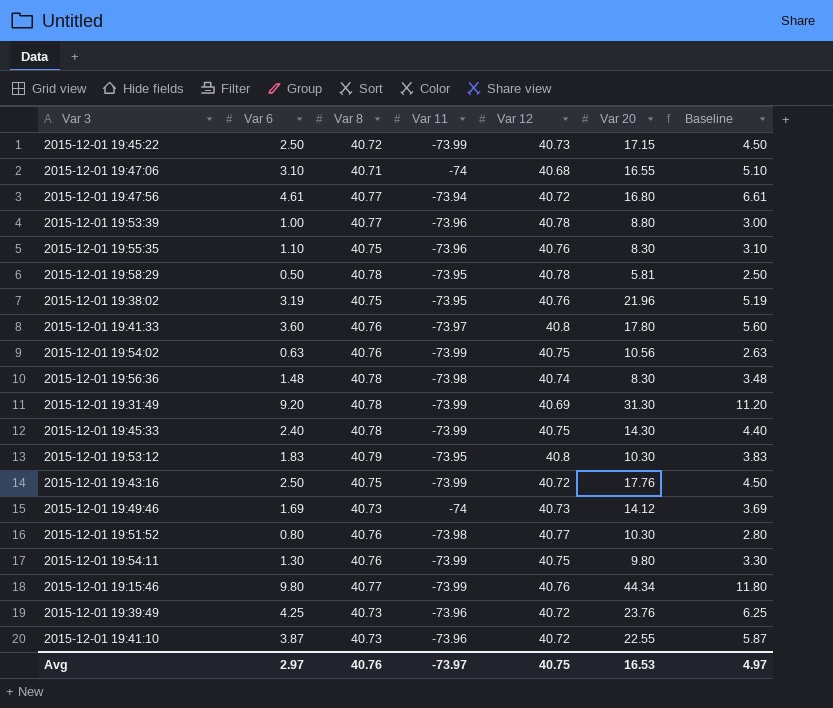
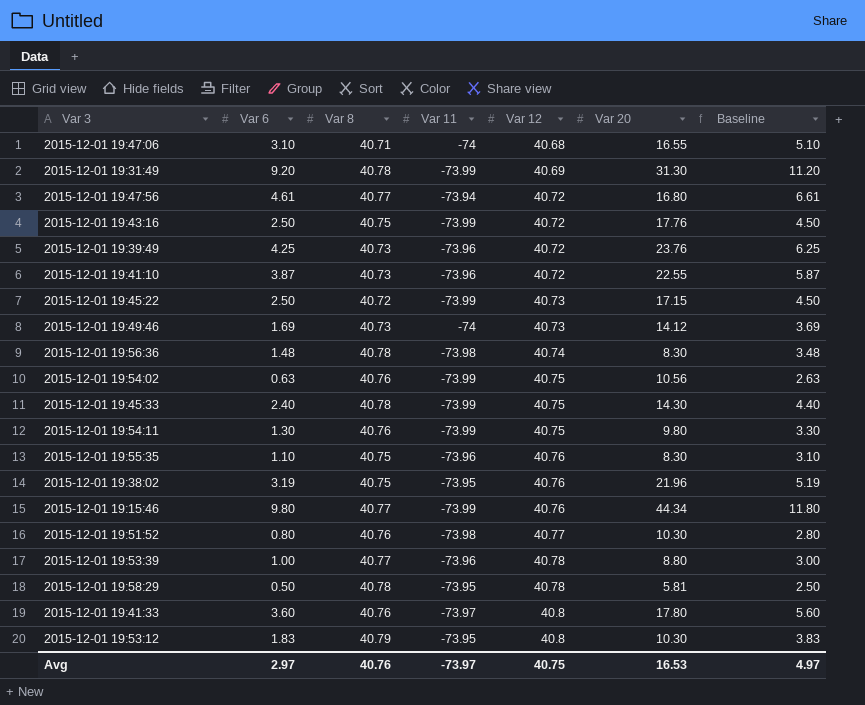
row order: none -> Var 12 ascending

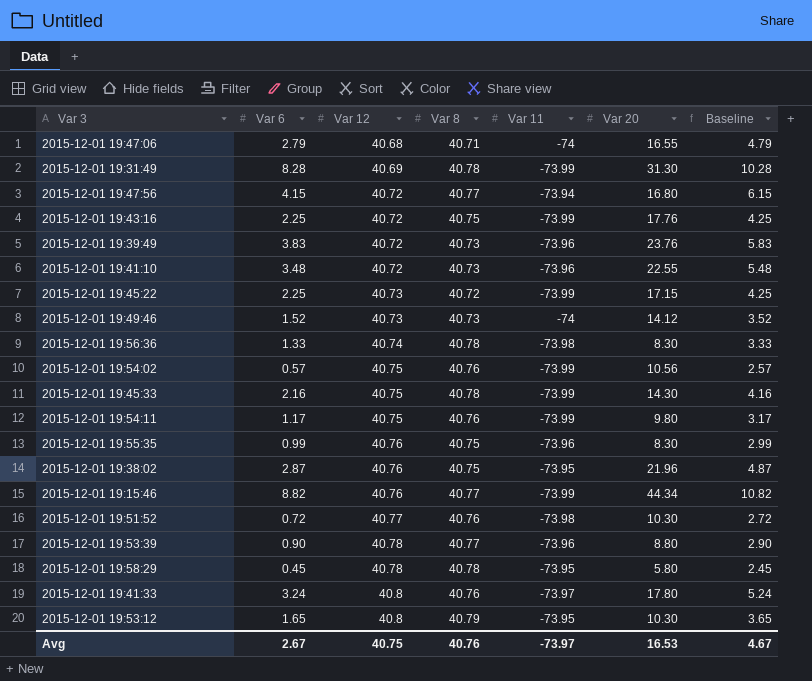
column Var 12 | position: 5 -> 3
2015-12-01 19:47:06 | Var 6: 3.10 -> 2.79
2015-12-01 19:47:06 | Baseline: 5.10 -> 4.79
2015-12-01 19:31:49 | Var 6: 9.20 -> 8.28
2015-12-01 19:31:49 | Baseline: 11.20 -> 10.28
2015-12-01 19:47:56 | Var 6: 4.61 -> 4.15
2015-12-01 19:47:56 | Baseline: 6.61 -> 6.15
2015-12-01 19:43:16 | Var 6: 2.50 -> 2.25
2015-12-01 19:43:16 | Baseline: 4.50 -> 4.25
2015-12-01 19:39:49 | Var 6: 4.25 -> 3.83
2015-12-01 19:39:49 | Baseline: 6.25 -> 5.83
2015-12-01 19:41:10 | Var 6: 3.87 -> 3.48
2015-12-01 19:41:10 | Baseline: 5.87 -> 5.48
2015-12-01 19:45:22 | Var 6: 2.50 -> 2.25
2015-12-01 19:45:22 | Baseline: 4.50 -> 4.25
2015-12-01 19:49:46 | Var 6: 1.69 -> 1.52
2015-12-01 19:49:46 | Baseline: 3.69 -> 3.52
2015-12-01 19:56:36 | Var 6: 1.48 -> 1.33
2015-12-01 19:56:36 | Baseline: 3.48 -> 3.33
2015-12-01 19:54:02 | Var 6: 0.63 -> 0.57
2015-12-01 19:54:02 | Baseline: 2.63 -> 2.57
2015-12-01 19:45:33 | Var 6: 2.40 -> 2.16
2015-12-01 19:45:33 | Baseline: 4.40 -> 4.16
2015-12-01 19:54:11 | Var 6: 1.30 -> 1.17
2015-12-01 19:54:11 | Baseline: 3.30 -> 3.17
2015-12-01 19:55:35 | Var 6: 1.10 -> 0.99
2015-12-01 19:55:35 | Baseline: 3.10 -> 2.99
2015-12-01 19:38:02 | Var 6: 3.19 -> 2.87
2015-12-01 19:38:02 | Baseline: 5.19 -> 4.87
2015-12-01 19:15:46 | Var 6: 9.80 -> 8.82
2015-12-01 19:15:46 | Baseline: 11.80 -> 10.82
2015-12-01 19:51:52 | Var 6: 0.80 -> 0.72
2015-12-01 19:51:52 | Baseline: 2.80 -> 2.72
2015-12-01 19:53:39 | Var 6: 1.00 -> 0.90
2015-12-01 19:53:39 | Baseline: 3.00 -> 2.90
2015-12-01 19:58:29 | Var 6: 0.50 -> 0.45
2015-12-01 19:58:29 | Var 20: 5.81 -> 5.80
2015-12-01 19:58:29 | Baseline: 2.50 -> 2.45
2015-12-01 19:41:33 | Var 6: 3.60 -> 3.24
2015-12-01 19:41:33 | Baseline: 5.60 -> 5.24
2015-12-01 19:53:12 | Var 6: 1.83 -> 1.65
2015-12-01 19:53:12 | Baseline: 3.83 -> 3.65
Avg | Var 6: 2.97 -> 2.67
Avg | Baseline: 4.97 -> 4.67

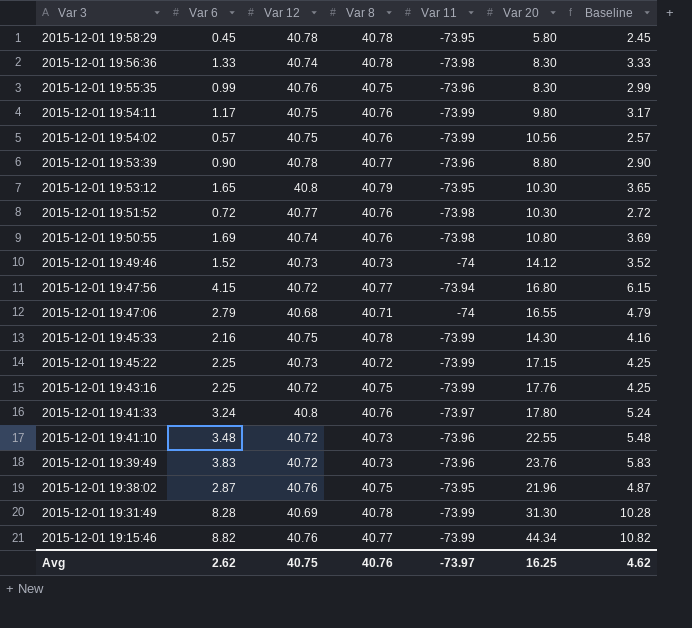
row order: Var 12 ascending -> Var 3 descending
row 2015-12-01 19:50:55: none -> 1.69 | 40.74 | 40.76 | -73.98 | 10.80 | 3.69
Avg | Var 6: 2.67 -> 2.62
Avg | Var 20: 16.53 -> 16.25
Avg | Baseline: 4.67 -> 4.62

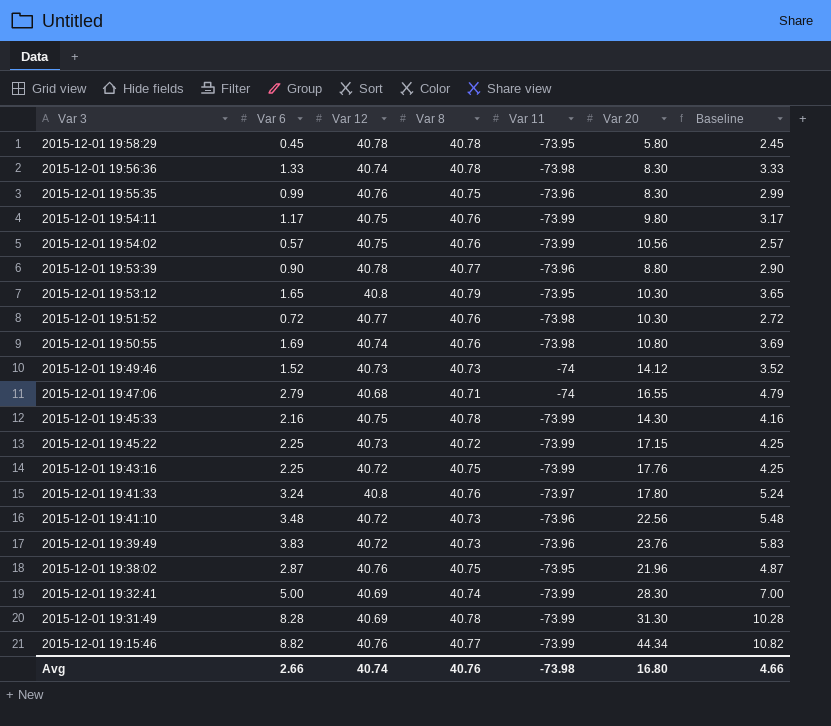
row 2015-12-01 19:47:56: 4.15 | 40.72 | 40.77 | -73.94 | 16.80 | 6.15 -> none
2015-12-01 19:41:10 | Var 20: 22.55 -> 22.56
row 2015-12-01 19:32:41: none -> 5.00 | 40.69 | 40.74 | -73.99 | 28.30 | 7.00
Avg | Var 6: 2.62 -> 2.66
Avg | Var 12: 40.75 -> 40.74
Avg | Var 11: -73.97 -> -73.98
Avg | Var 20: 16.25 -> 16.80
Avg | Baseline: 4.62 -> 4.66

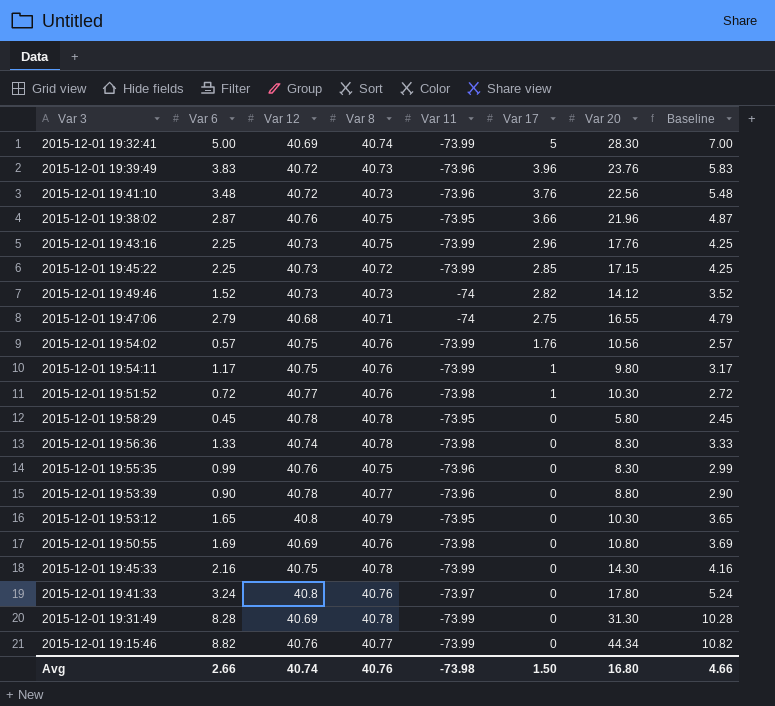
row order: Var 3 descending -> Var 17 descending
column Var 17 | position: none -> 6
2015-12-01 19:43:16 | Var 12: 40.72 -> 40.73
2015-12-01 19:50:55 | Var 12: 40.74 -> 40.69

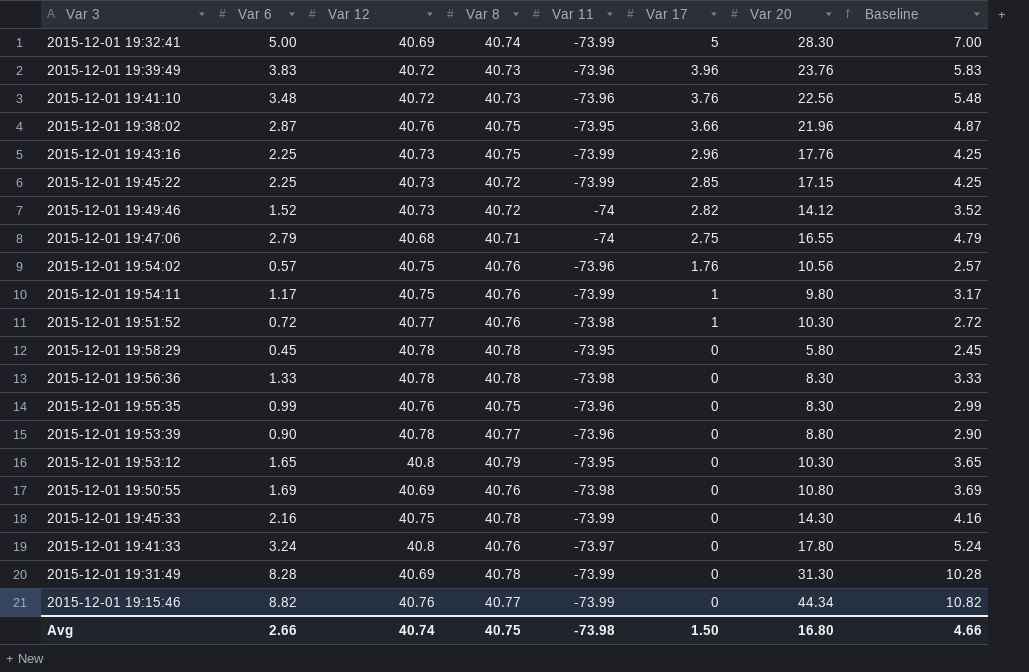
2015-12-01 19:49:46 | Var 8: 40.73 -> 40.72
2015-12-01 19:54:02 | Var 11: -73.99 -> -73.96
2015-12-01 19:56:36 | Var 12: 40.74 -> 40.78
Avg | Var 8: 40.76 -> 40.75

